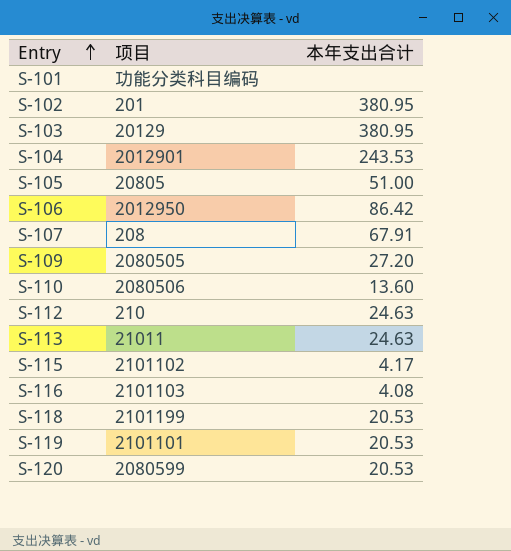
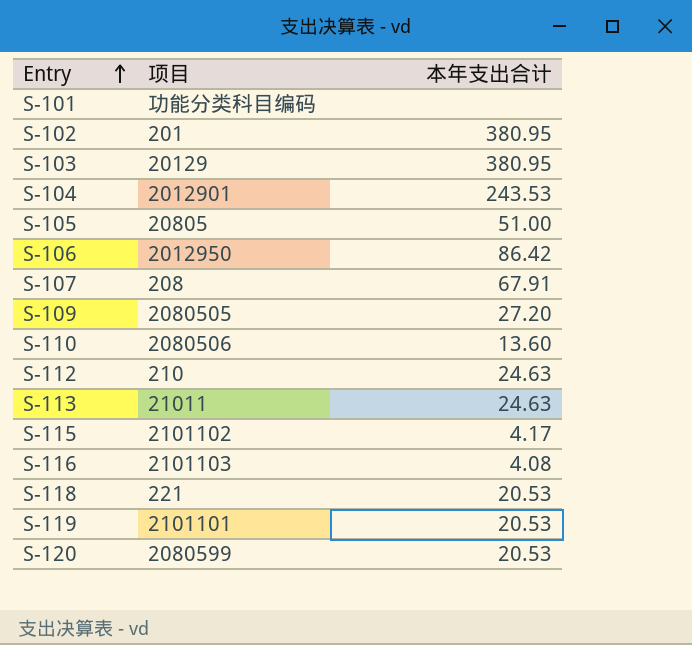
S-118 | 项目: 2101199 -> 221

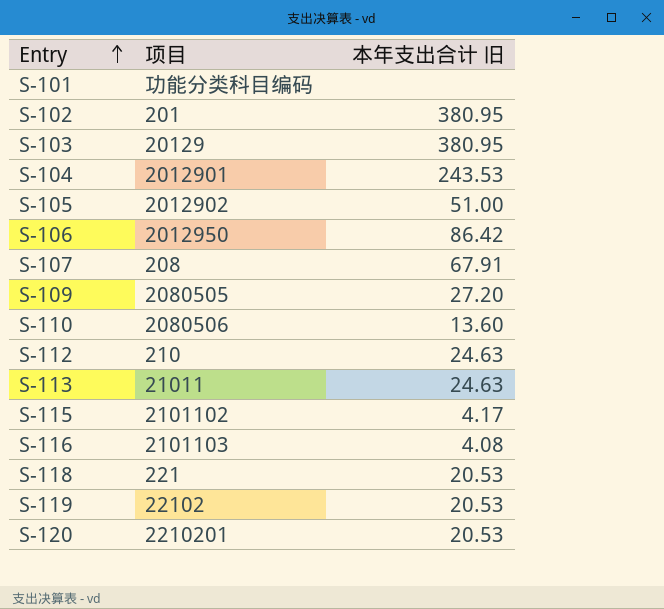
column name: 本年支出合计 -> 本年支出合计 旧
S-105 | 项目: 20805 -> 2012902
S-119 | 项目: 2101101 -> 22102
S-120 | 项目: 2080599 -> 2210201

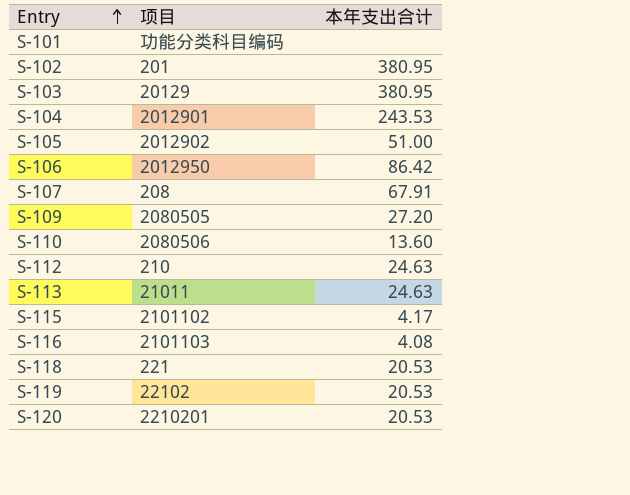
column name: 本年支出合计 旧 -> 本年支出合计

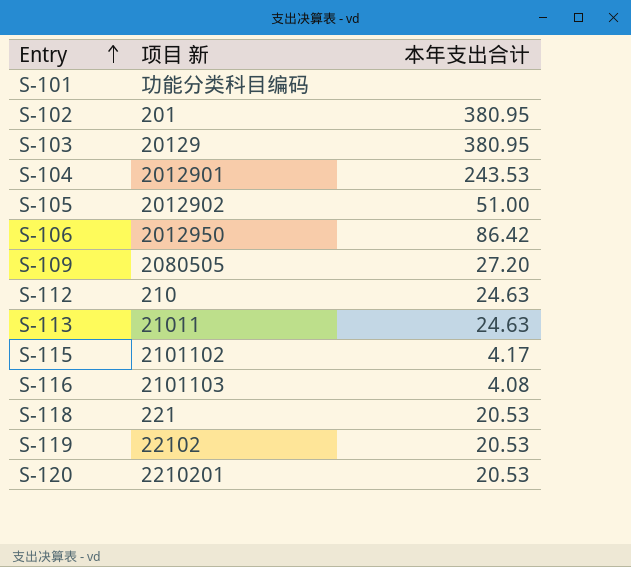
column name: 项目 -> 项目 新
row S-107: 208 | 67.91 -> none
row S-110: 2080506 | 13.60 -> none

